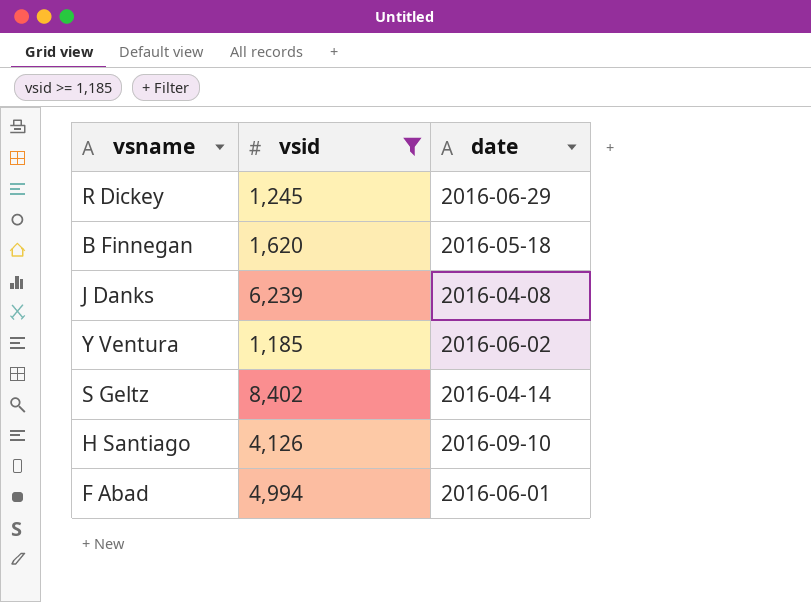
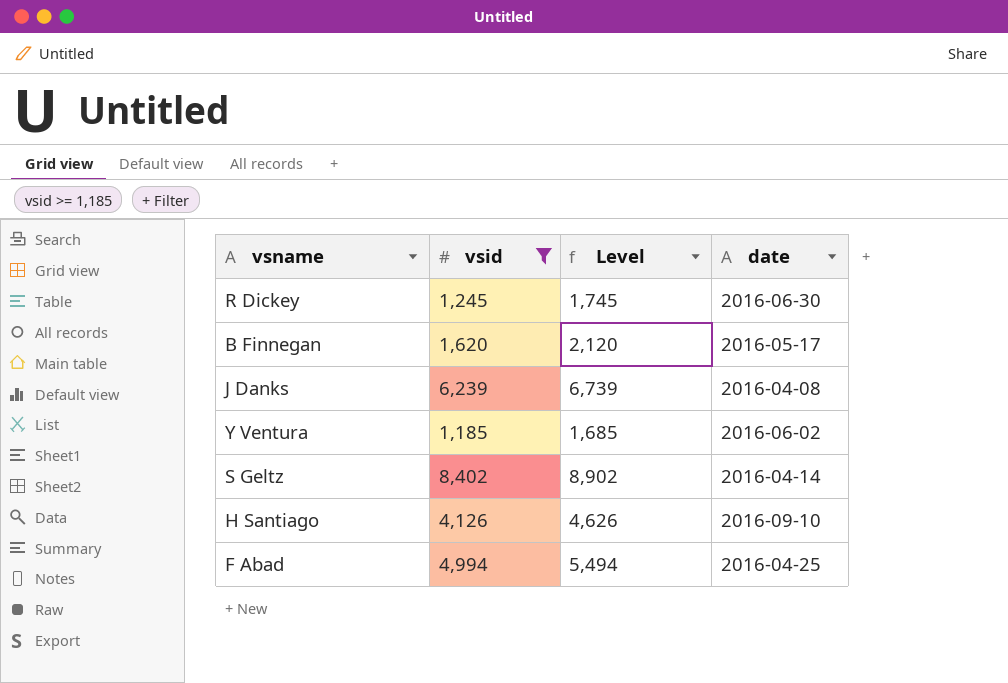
column Level | formula: none -> [vsid] + 500
R Dickey | date: 2016-06-29 -> 2016-06-30
B Finnegan | date: 2016-05-18 -> 2016-05-17
F Abad | date: 2016-06-01 -> 2016-04-25

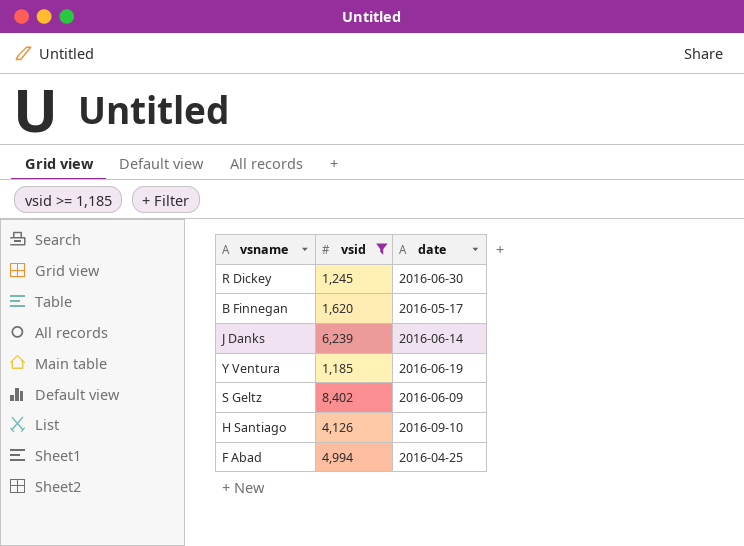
column Level | formula: [vsid] + 500 -> none
J Danks | date: 2016-04-08 -> 2016-06-14
Y Ventura | date: 2016-06-02 -> 2016-06-19
S Geltz | date: 2016-04-14 -> 2016-06-09

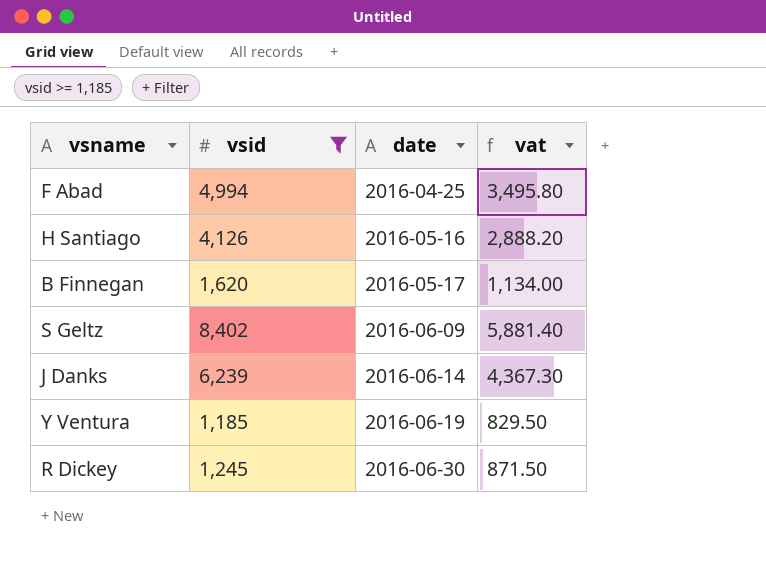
row order: none -> date ascending
column vat | formula: none -> [vsid] * 0.7
H Santiago | date: 2016-09-10 -> 2016-05-16

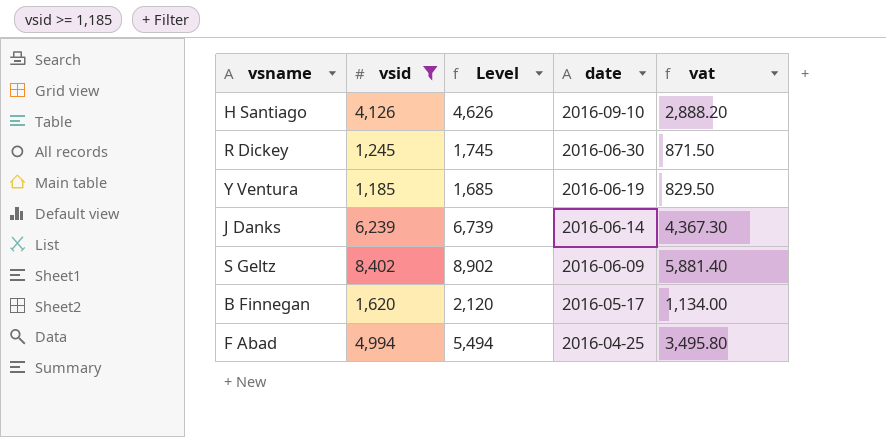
row order: date ascending -> date descending
column Level | formula: none -> [vsid] + 500
H Santiago | date: 2016-05-16 -> 2016-09-10

